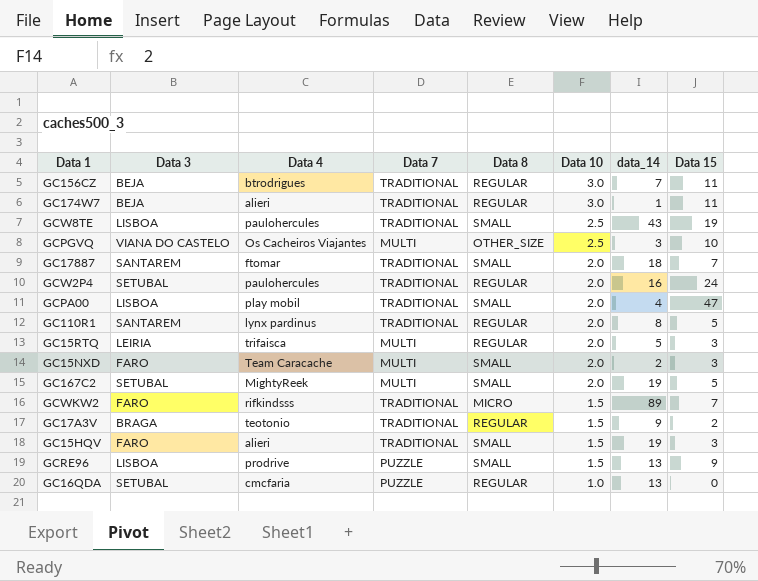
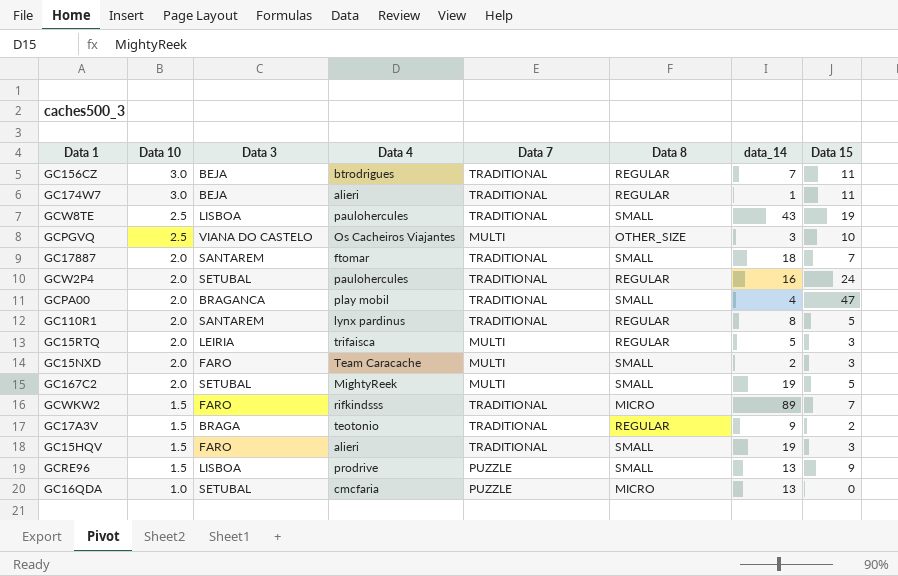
column Data 10 | position: 6 -> 2
GCPA00 | Data 3: LISBOA -> BRAGANCA
GC16QDA | Data 8: REGULAR -> MICRO

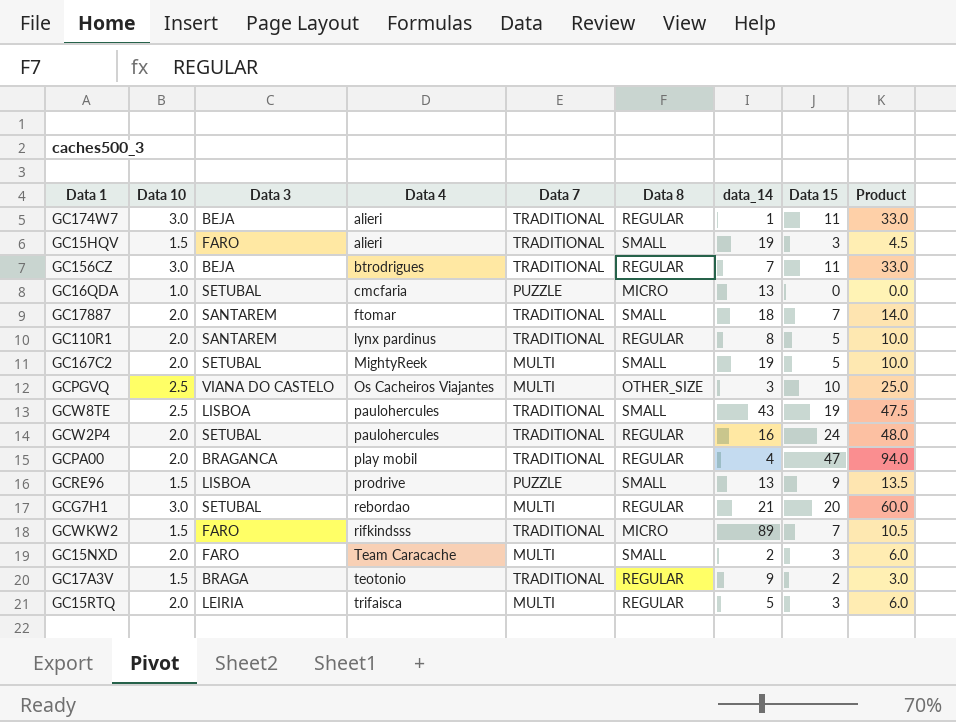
row order: Data 10 descending -> Data 4 ascending
column Product | formula: none -> [Data 10] * [Data 15]
GCPA00 | Data 8: SMALL -> REGULAR
row GCG7H1: none -> 3.0 | SETUBAL | rebordao | MULTI | REGULAR | 21 | 20 | 60.0

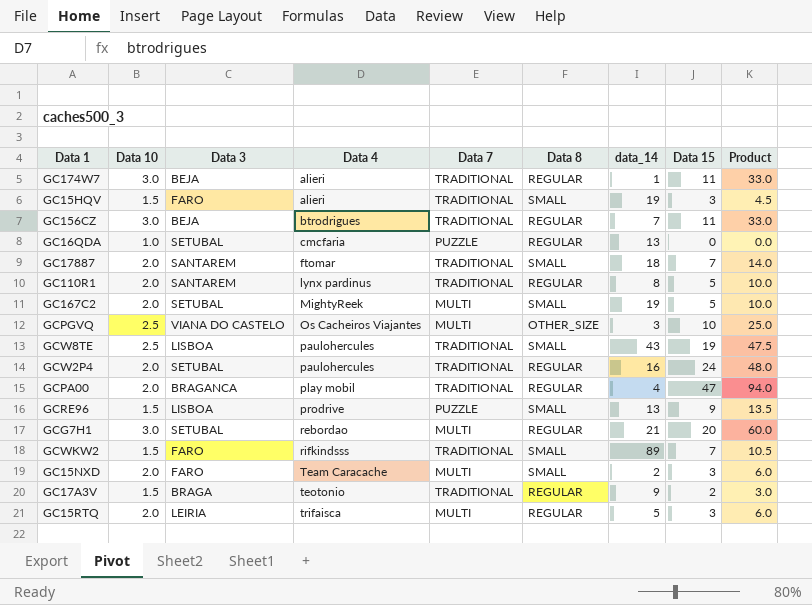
GC16QDA | Data 8: MICRO -> REGULAR
GCWKW2 | Data 8: MICRO -> SMALL

